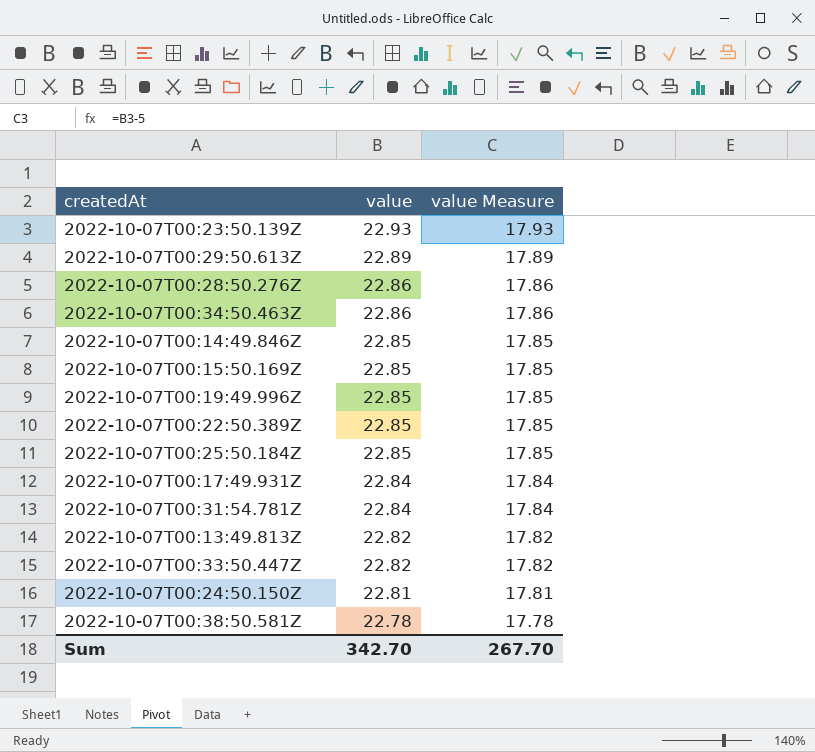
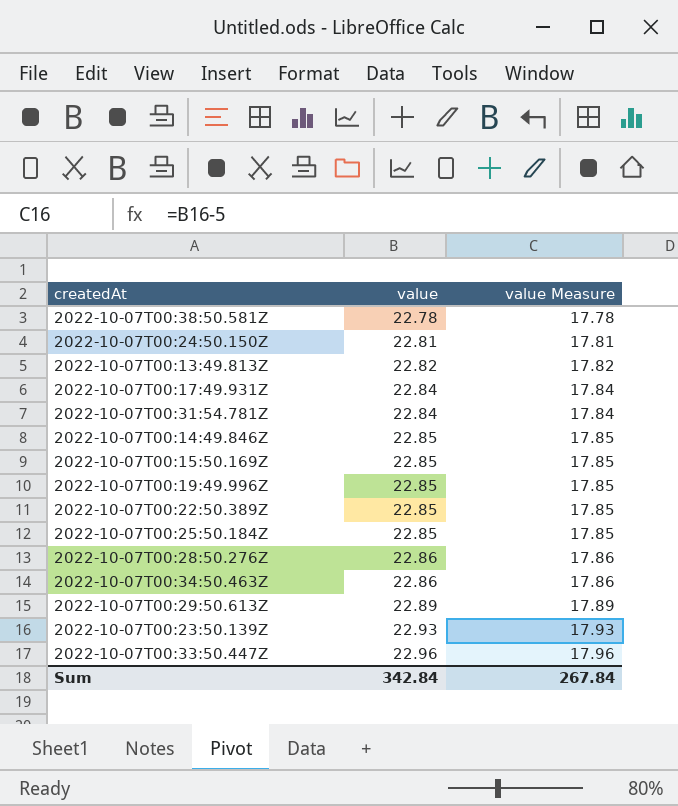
row order: value descending -> value ascending
2022-10-07T00:33:50.447Z | value: 22.82 -> 22.96
2022-10-07T00:33:50.447Z | value Measure: 17.82 -> 17.96
Sum | value: 342.70 -> 342.84
Sum | value Measure: 267.70 -> 267.84

